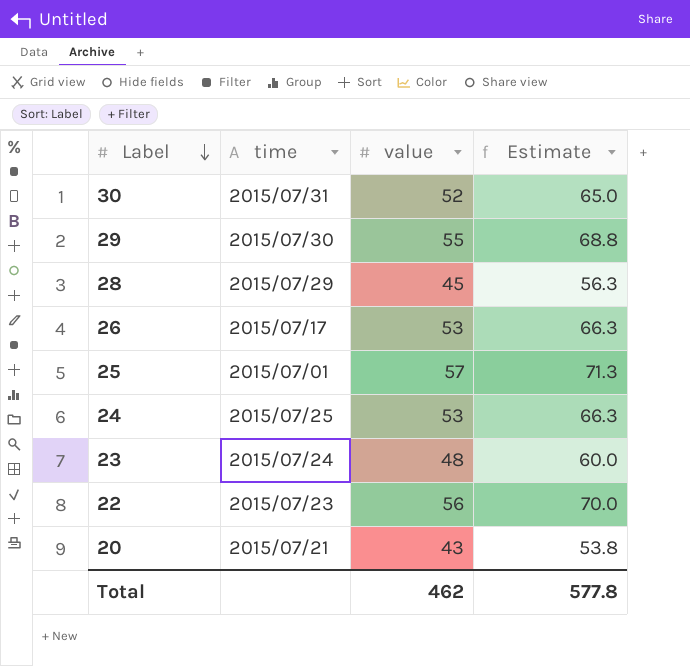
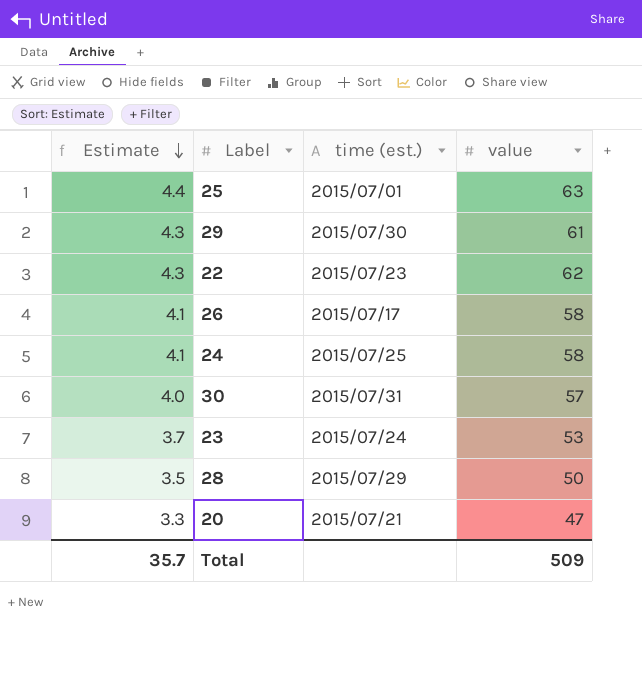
row order: Label descending -> Estimate descending
column Estimate | formula: [value] * 1.25 -> [value] * 0.07
column Estimate | position: 4 -> 1
column name: time -> time (est.)
25 | value: 57 -> 63
29 | value: 55 -> 61
22 | value: 56 -> 62
26 | value: 53 -> 58
24 | value: 53 -> 58
30 | value: 52 -> 57
23 | value: 48 -> 53
28 | value: 45 -> 50
20 | value: 43 -> 47
Total | Estimate: 577.8 -> 35.7
Total | value: 462 -> 509

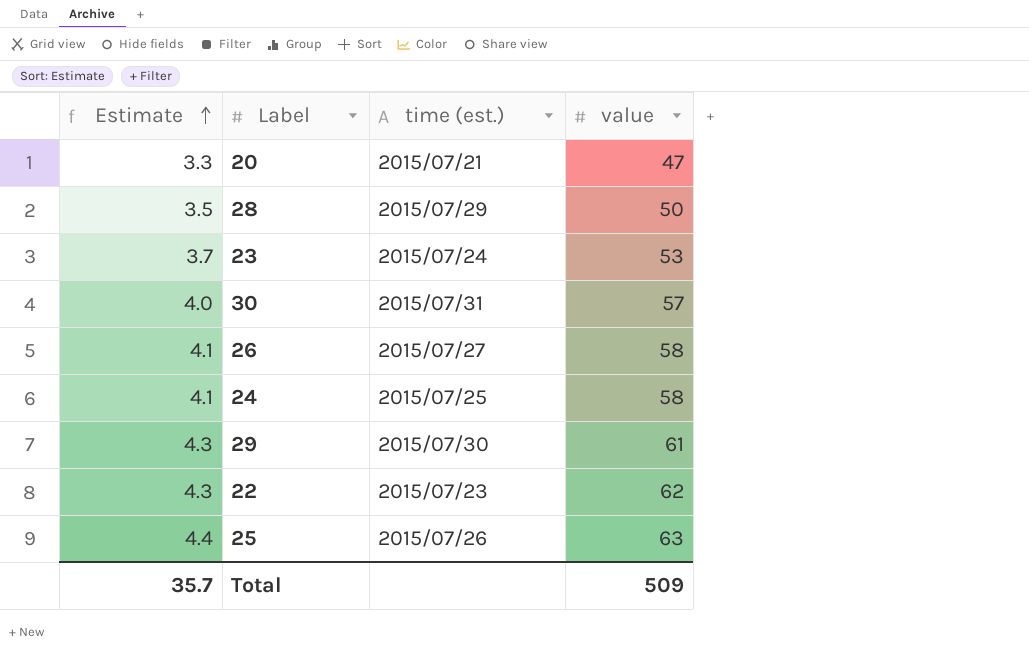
row order: Estimate descending -> Estimate ascending
26 | time (est.): 2015/07/17 -> 2015/07/27
25 | time (est.): 2015/07/01 -> 2015/07/26

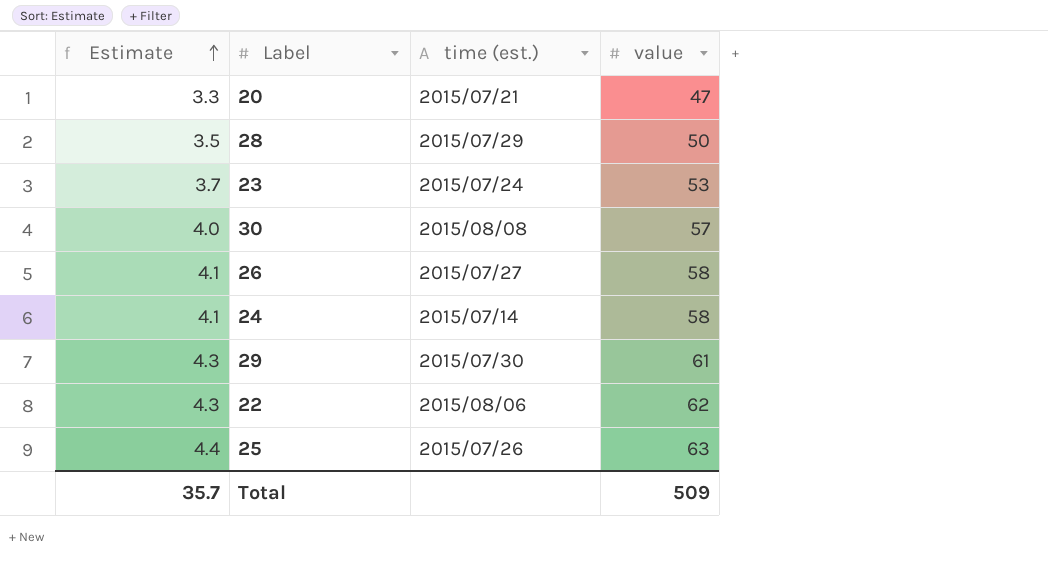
30 | time (est.): 2015/07/31 -> 2015/08/08
24 | time (est.): 2015/07/25 -> 2015/07/14
22 | time (est.): 2015/07/23 -> 2015/08/06

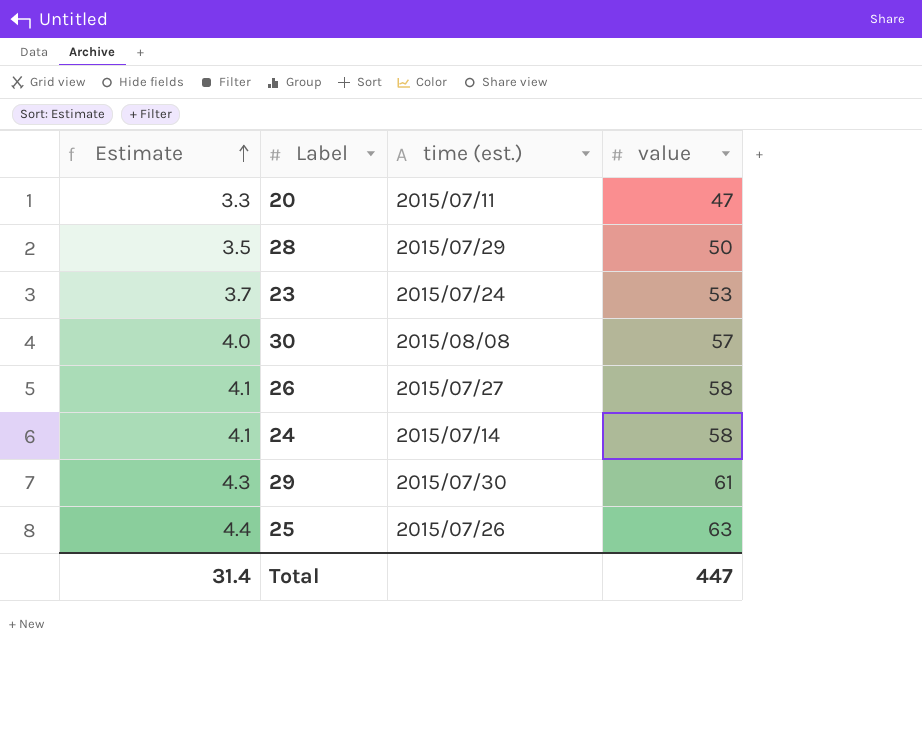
row 22: 4.3 | 2015/08/06 | 62 -> none
20 | time (est.): 2015/07/21 -> 2015/07/11
Total | Estimate: 35.7 -> 31.4
Total | value: 509 -> 447

